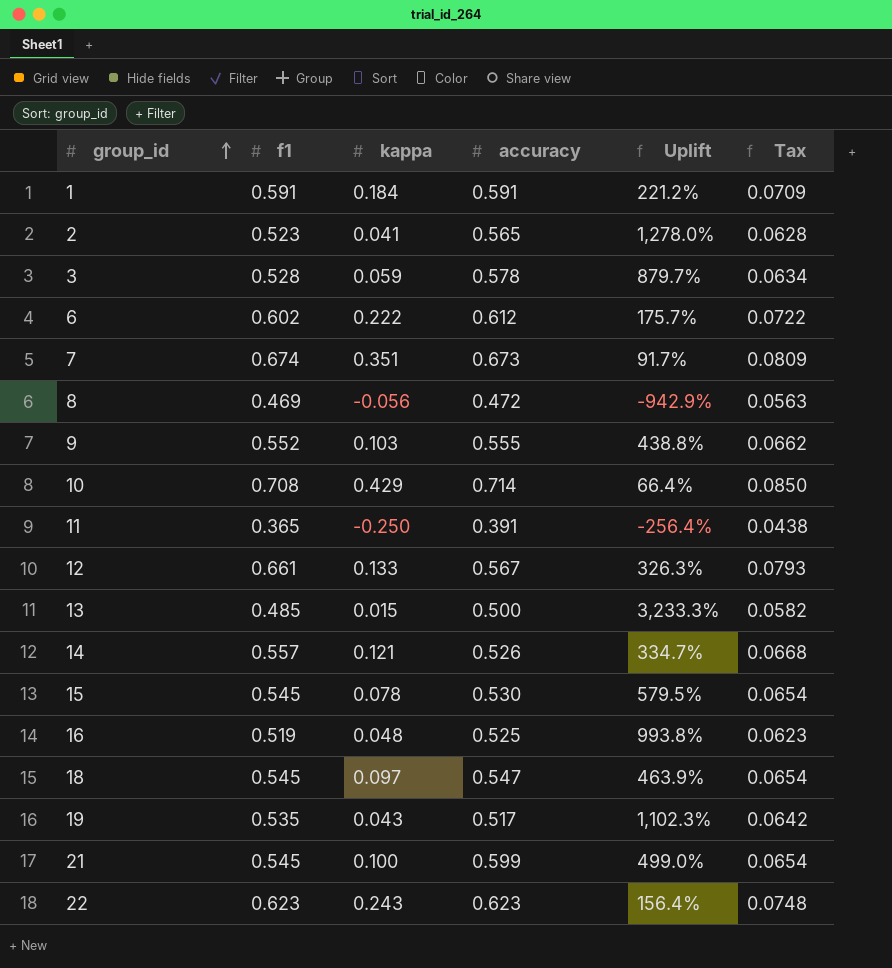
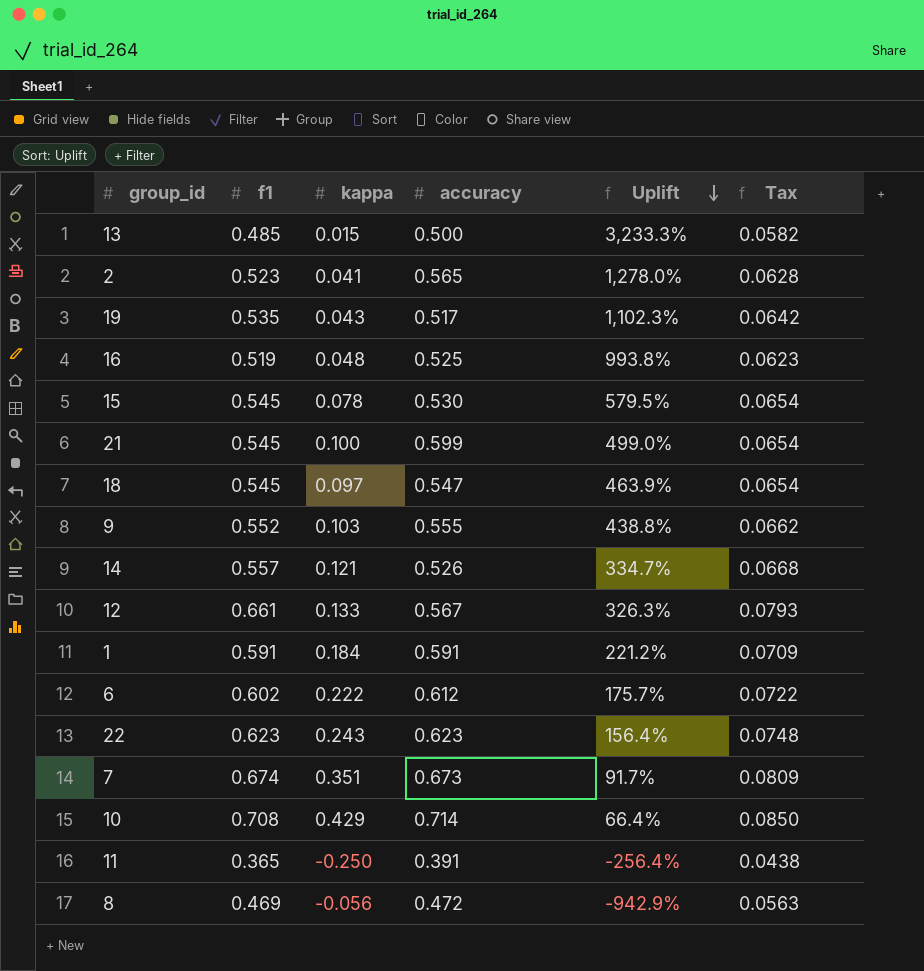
row order: group_id ascending -> Uplift descending
row 3: 0.528 | 0.059 | 0.578 | 879.7% | 0.0634 -> none

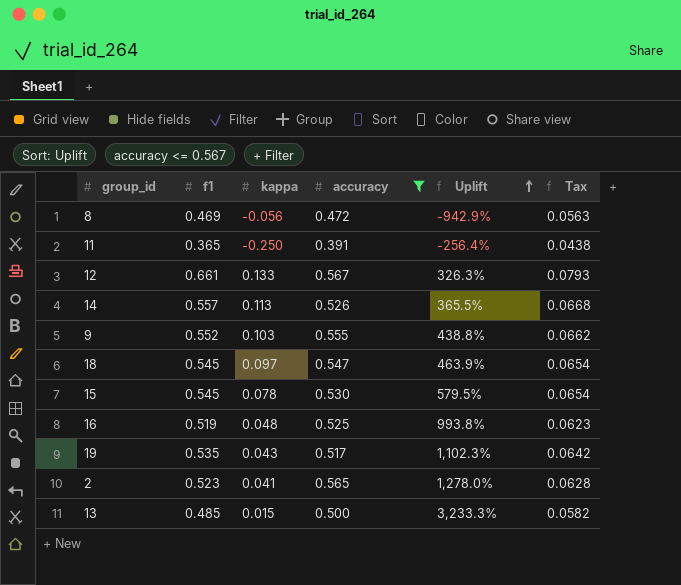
filter: none -> accuracy <= 0.567
row order: Uplift descending -> Uplift ascending
14 | kappa: 0.121 -> 0.113
14 | Uplift: 334.7% -> 365.5%

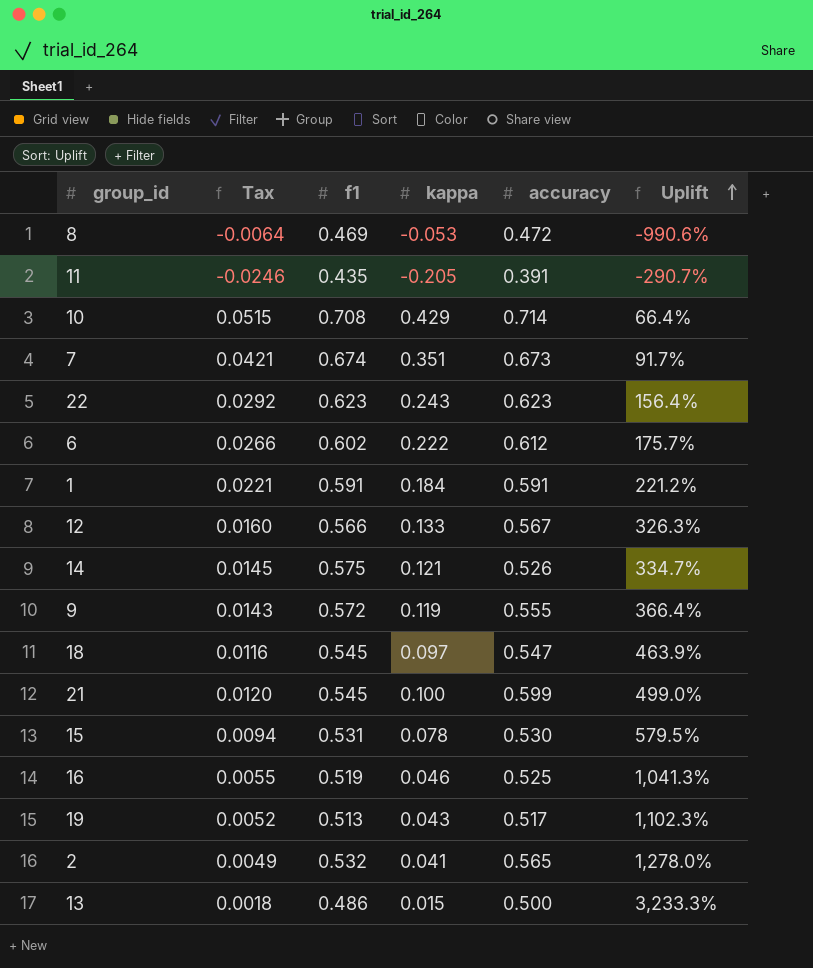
filter: accuracy <= 0.567 -> none
column Tax | formula: [f1] * 0.12 -> [kappa] * 0.12
column Tax | position: 6 -> 2
8 | kappa: -0.056 -> -0.053
8 | Uplift: -942.9% -> -990.6%
11 | f1: 0.365 -> 0.435
11 | kappa: -0.250 -> -0.205
11 | Uplift: -256.4% -> -290.7%
12 | f1: 0.661 -> 0.566
14 | f1: 0.557 -> 0.575
14 | kappa: 0.113 -> 0.121
14 | Uplift: 365.5% -> 334.7%
9 | f1: 0.552 -> 0.572
9 | kappa: 0.103 -> 0.119
9 | Uplift: 438.8% -> 366.4%
15 | f1: 0.545 -> 0.531
16 | kappa: 0.048 -> 0.046
16 | Uplift: 993.8% -> 1,041.3%
19 | f1: 0.535 -> 0.513
2 | f1: 0.523 -> 0.532
13 | f1: 0.485 -> 0.486

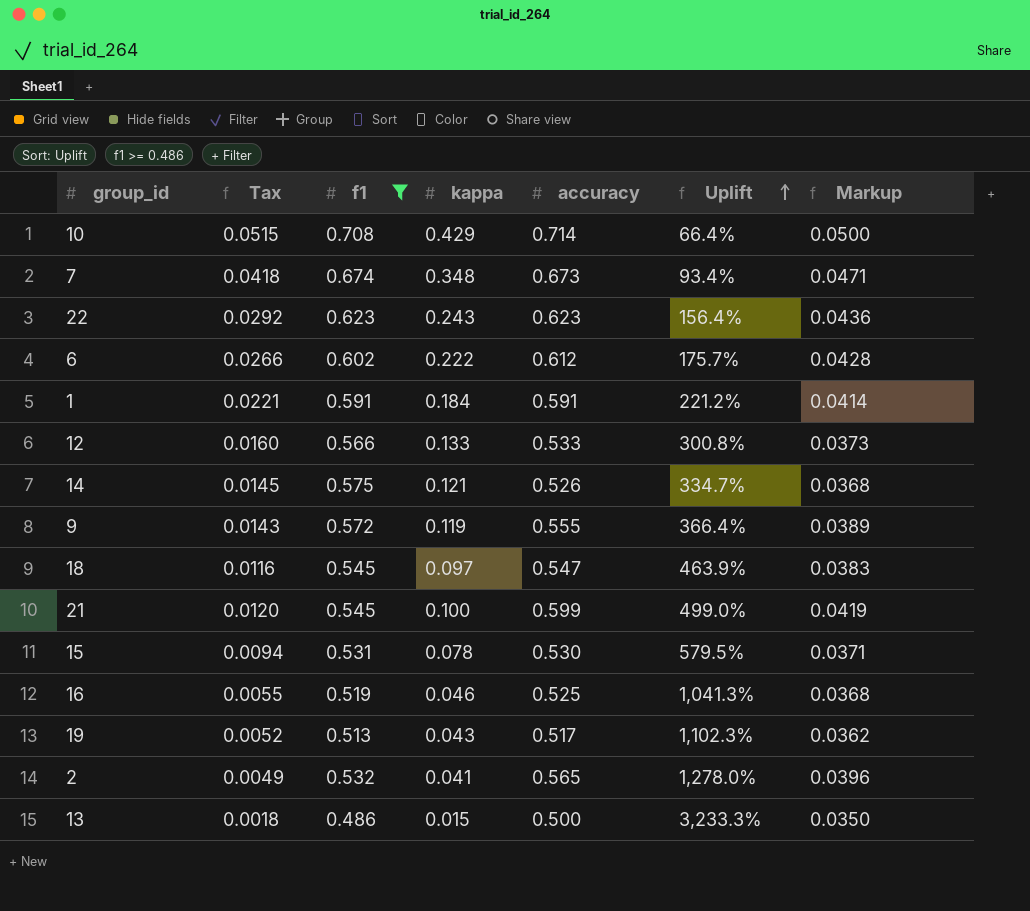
filter: none -> f1 >= 0.486
column Markup | formula: none -> [accuracy] * 0.07
7 | Tax: 0.0421 -> 0.0418
7 | kappa: 0.351 -> 0.348
7 | Uplift: 91.7% -> 93.4%
12 | accuracy: 0.567 -> 0.533
12 | Uplift: 326.3% -> 300.8%

